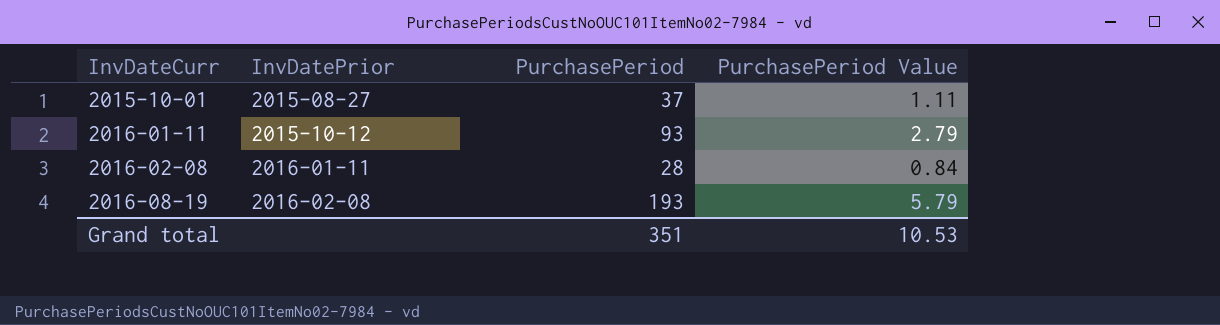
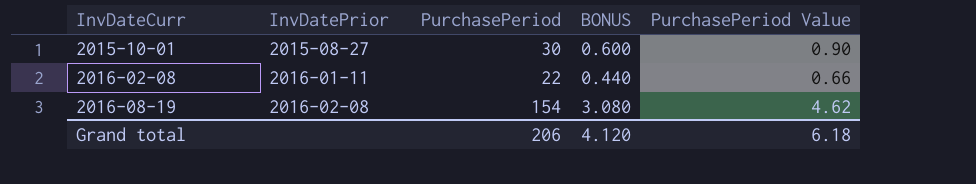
column BONUS | formula: none -> [PurchasePeriod] * 0.02
row 2016-01-11: 2015-10-12 | 93 | 2.79 -> none
2015-10-01 | PurchasePeriod: 37 -> 30
2015-10-01 | PurchasePeriod Value: 1.11 -> 0.90
2016-02-08 | PurchasePeriod: 28 -> 22
2016-02-08 | PurchasePeriod Value: 0.84 -> 0.66
2016-08-19 | PurchasePeriod: 193 -> 154
2016-08-19 | PurchasePeriod Value: 5.79 -> 4.62
Grand total | PurchasePeriod: 351 -> 206
Grand total | PurchasePeriod Value: 10.53 -> 6.18

